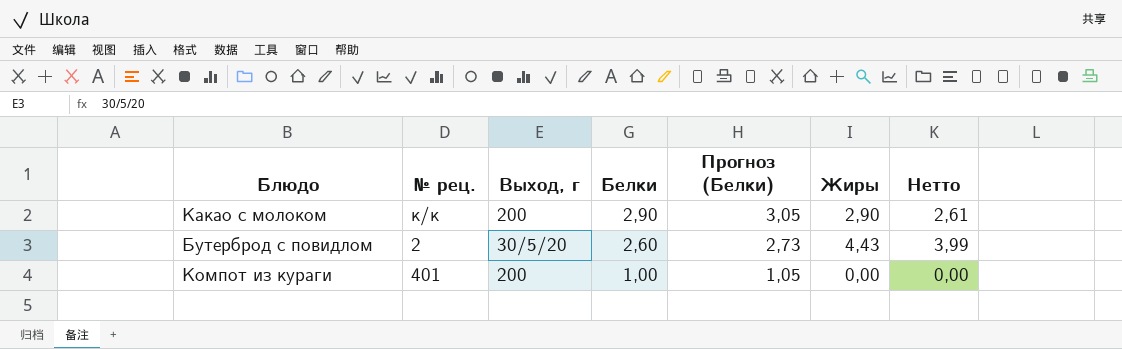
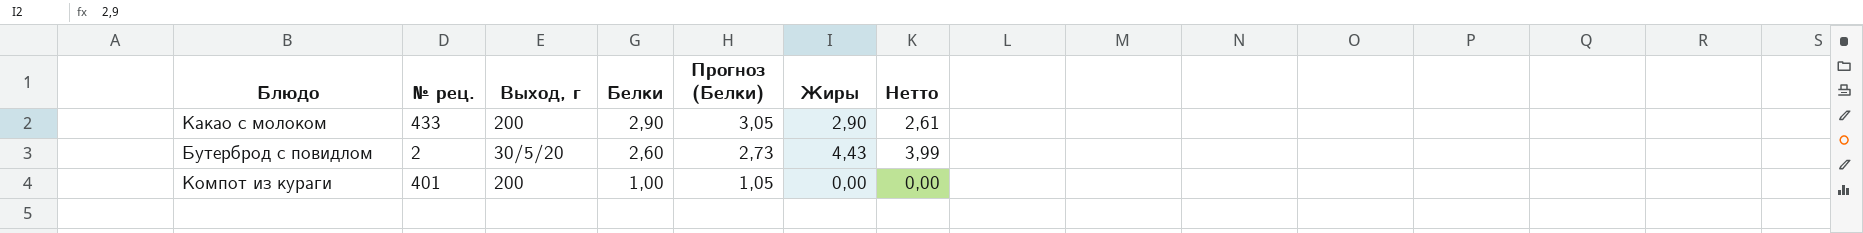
Какао с молоком | № рец.: к/к -> 433

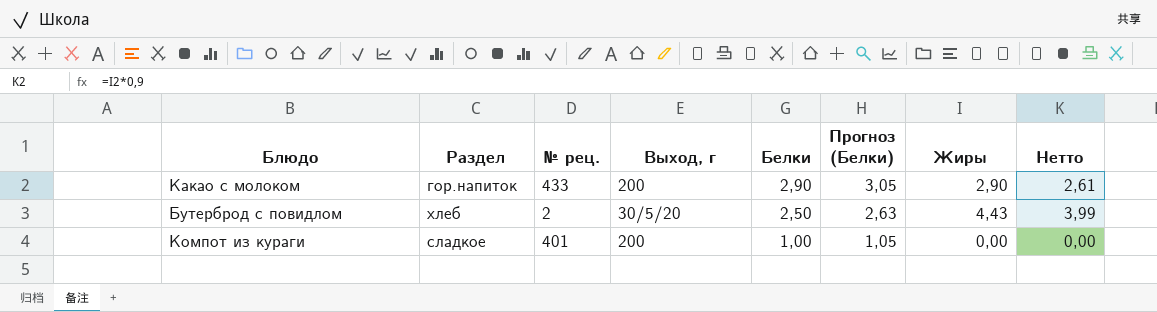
column Раздел | position: none -> 2
Бутерброд с повидлом | Белки: 2,60 -> 2,50
Бутерброд с повидлом | Прогноз (Белки): 2,73 -> 2,63

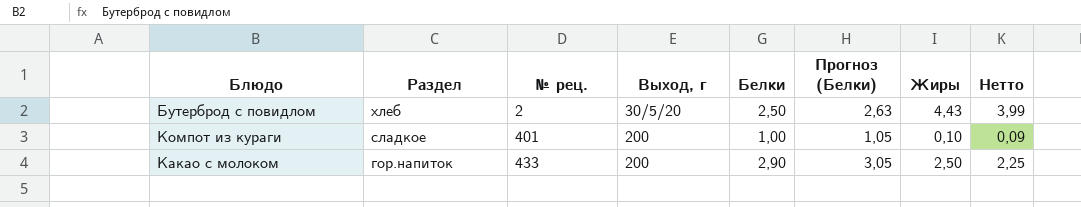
row order: Белки descending -> Раздел descending
Компот из кураги | Жиры: 0,00 -> 0,10
Компот из кураги | Нетто: 0,00 -> 0,09
Какао с молоком | Жиры: 2,90 -> 2,50
Какао с молоком | Нетто: 2,61 -> 2,25

